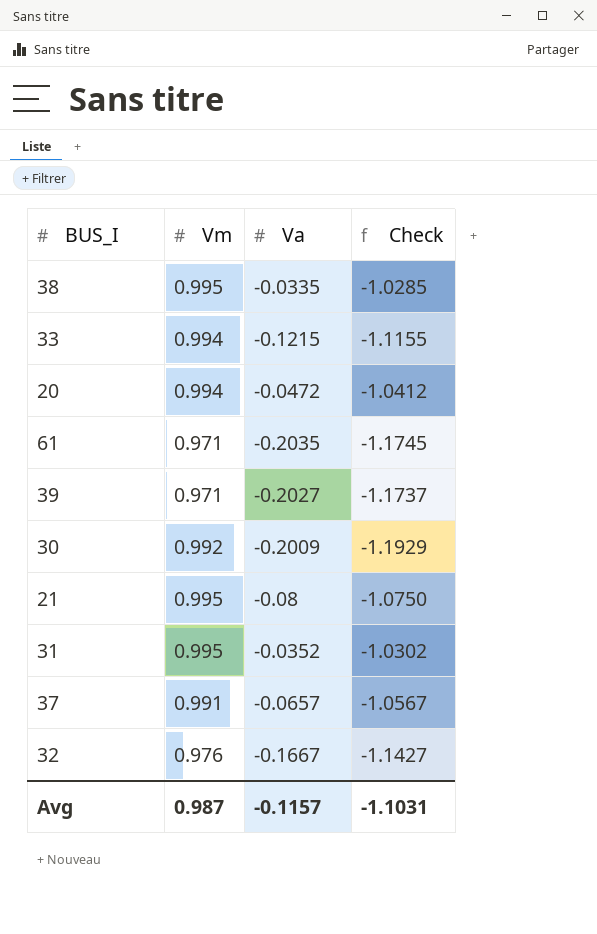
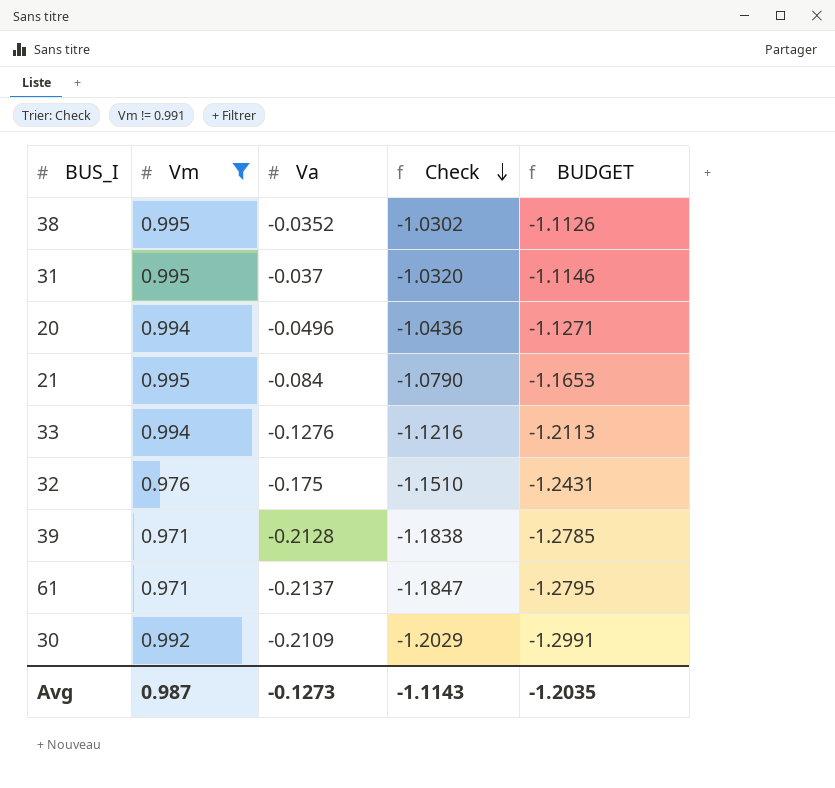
filter: none -> Vm != 0.991
row order: none -> Check descending
column BUDGET | formula: none -> [Check] * 1.08
38 | Va: -0.0335 -> -0.0352
38 | Check: -1.0285 -> -1.0302
31 | Va: -0.0352 -> -0.037
31 | Check: -1.0302 -> -1.0320
20 | Va: -0.0472 -> -0.0496
20 | Check: -1.0412 -> -1.0436
21 | Va: -0.08 -> -0.084
21 | Check: -1.0750 -> -1.0790
33 | Va: -0.1215 -> -0.1276
33 | Check: -1.1155 -> -1.1216
32 | Va: -0.1667 -> -0.175
32 | Check: -1.1427 -> -1.1510
39 | Va: -0.2027 -> -0.2128
39 | Check: -1.1737 -> -1.1838
61 | Va: -0.2035 -> -0.2137
61 | Check: -1.1745 -> -1.1847
30 | Va: -0.2009 -> -0.2109
30 | Check: -1.1929 -> -1.2029
Avg | Va: -0.1157 -> -0.1273
Avg | Check: -1.1031 -> -1.1143

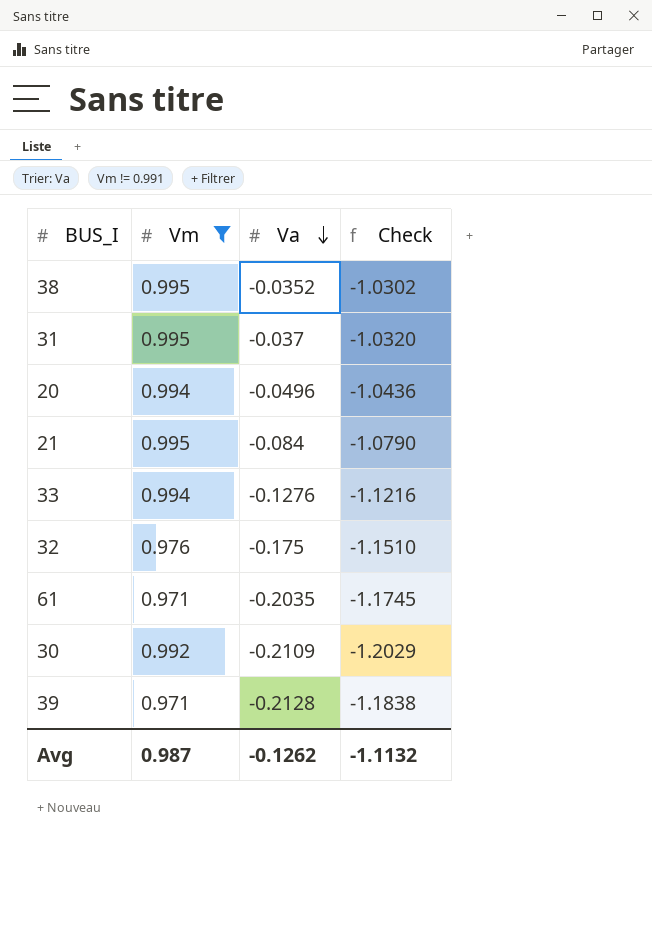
row order: Check descending -> Va descending
column BUDGET | formula: [Check] * 1.08 -> none
61 | Va: -0.2137 -> -0.2035
61 | Check: -1.1847 -> -1.1745
Avg | Va: -0.1273 -> -0.1262
Avg | Check: -1.1143 -> -1.1132

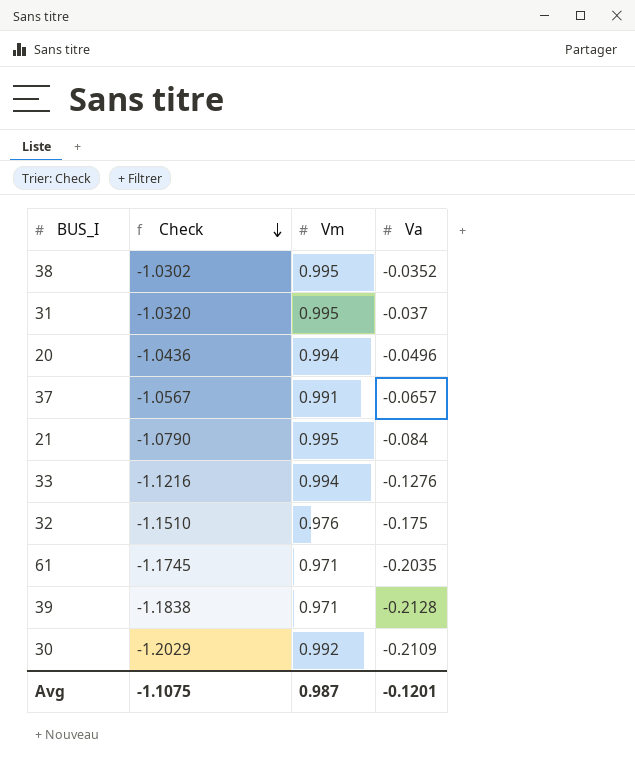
filter: Vm != 0.991 -> none
row order: Va descending -> Check descending
column Check | position: 4 -> 2
Avg | Check: -1.1132 -> -1.1075
Avg | Va: -0.1262 -> -0.1201

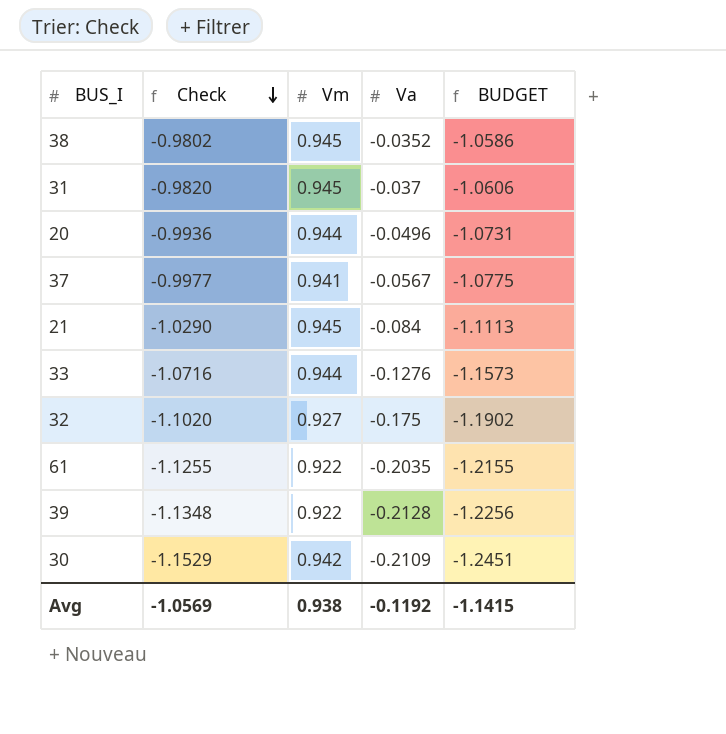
column BUDGET | formula: none -> [Check] * 1.08
38 | Check: -1.0302 -> -0.9802
38 | Vm: 0.995 -> 0.945
31 | Check: -1.0320 -> -0.9820
31 | Vm: 0.995 -> 0.945
20 | Check: -1.0436 -> -0.9936
20 | Vm: 0.994 -> 0.944
37 | Check: -1.0567 -> -0.9977
37 | Vm: 0.991 -> 0.941
37 | Va: -0.0657 -> -0.0567
21 | Check: -1.0790 -> -1.0290
21 | Vm: 0.995 -> 0.945
33 | Check: -1.1216 -> -1.0716
33 | Vm: 0.994 -> 0.944
32 | Check: -1.1510 -> -1.1020
32 | Vm: 0.976 -> 0.927
61 | Check: -1.1745 -> -1.1255
61 | Vm: 0.971 -> 0.922
39 | Check: -1.1838 -> -1.1348
39 | Vm: 0.971 -> 0.922
30 | Check: -1.2029 -> -1.1529
30 | Vm: 0.992 -> 0.942
Avg | Check: -1.1075 -> -1.0569
Avg | Vm: 0.987 -> 0.938
Avg | Va: -0.1201 -> -0.1192

